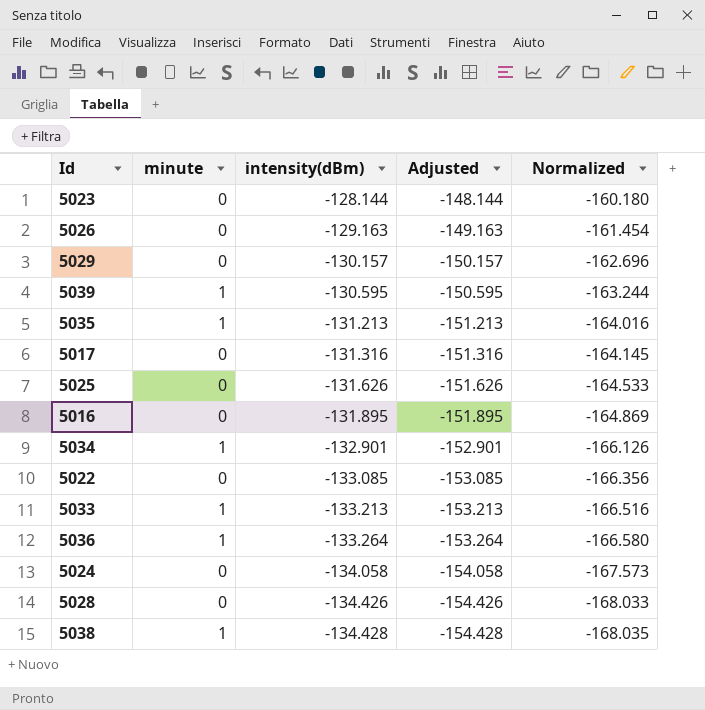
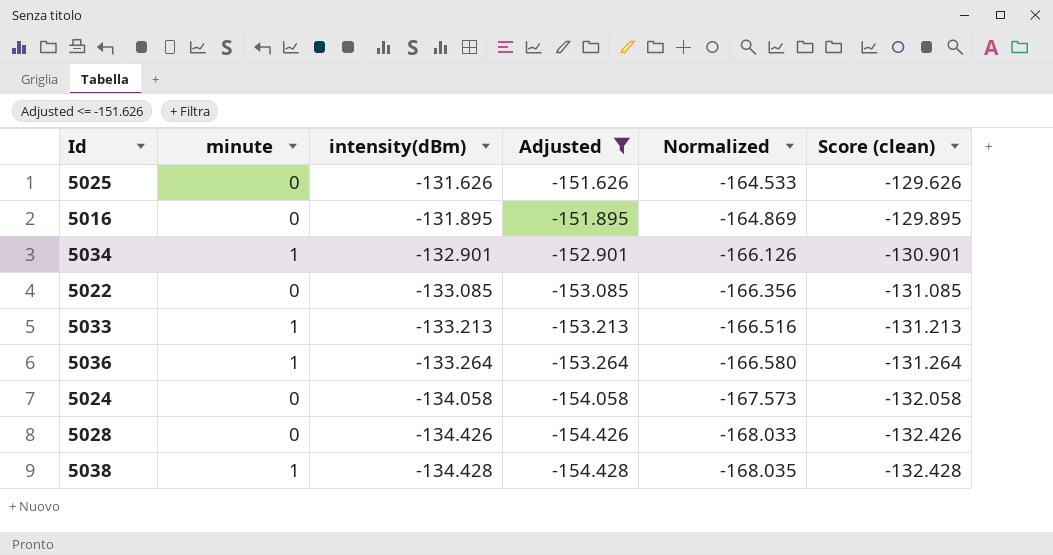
filter: none -> Adjusted <= -151.626
column Score (clean) | formula: none -> [intensity(dBm)] + 2

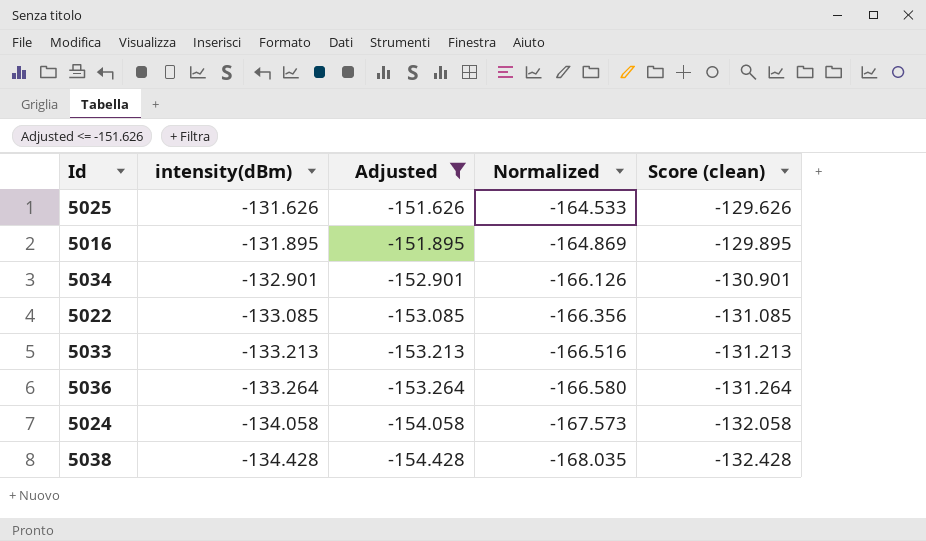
column minute | position: 2 -> none
row 5028: 0 | -134.426 | -154.426 | -168.033 | -132.426 -> none

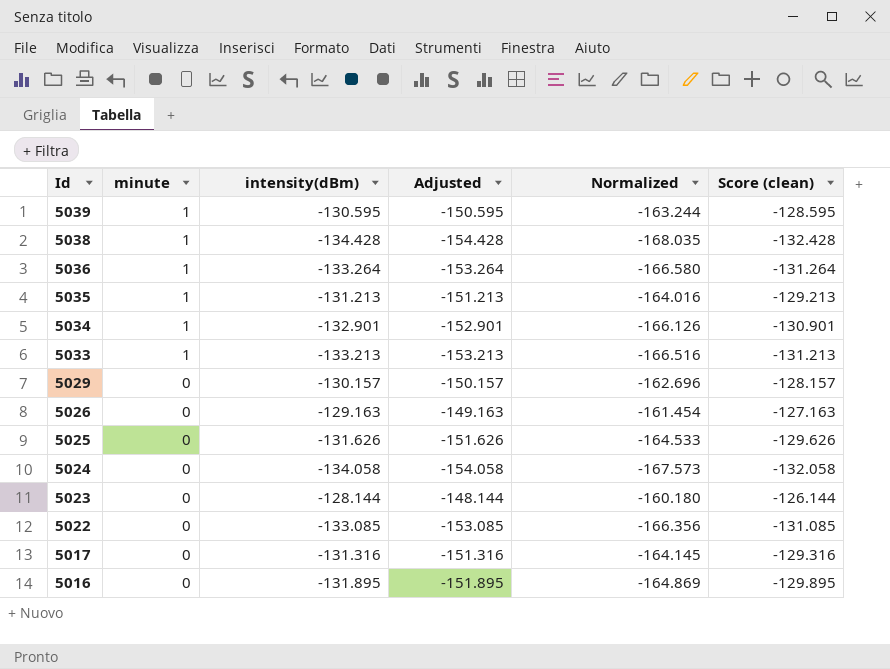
filter: Adjusted <= -151.626 -> none
row order: intensity(dBm) descending -> Id descending
column minute | position: none -> 2

